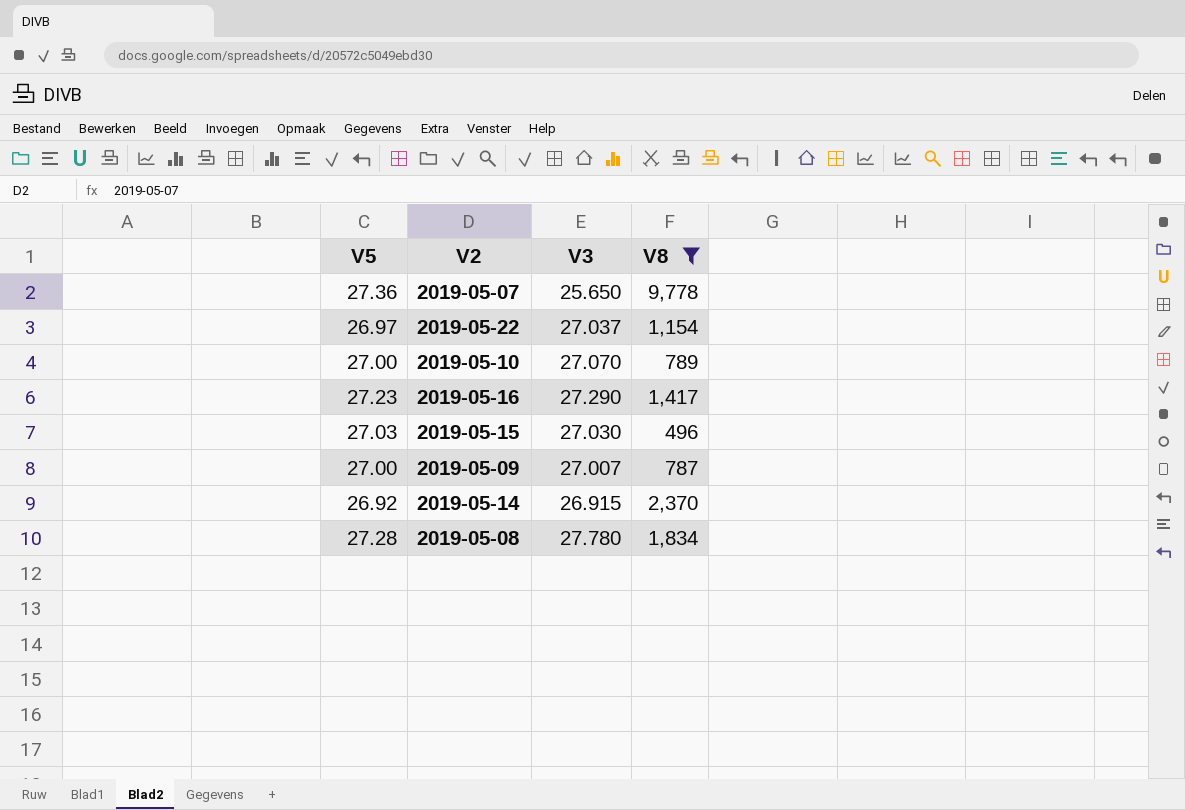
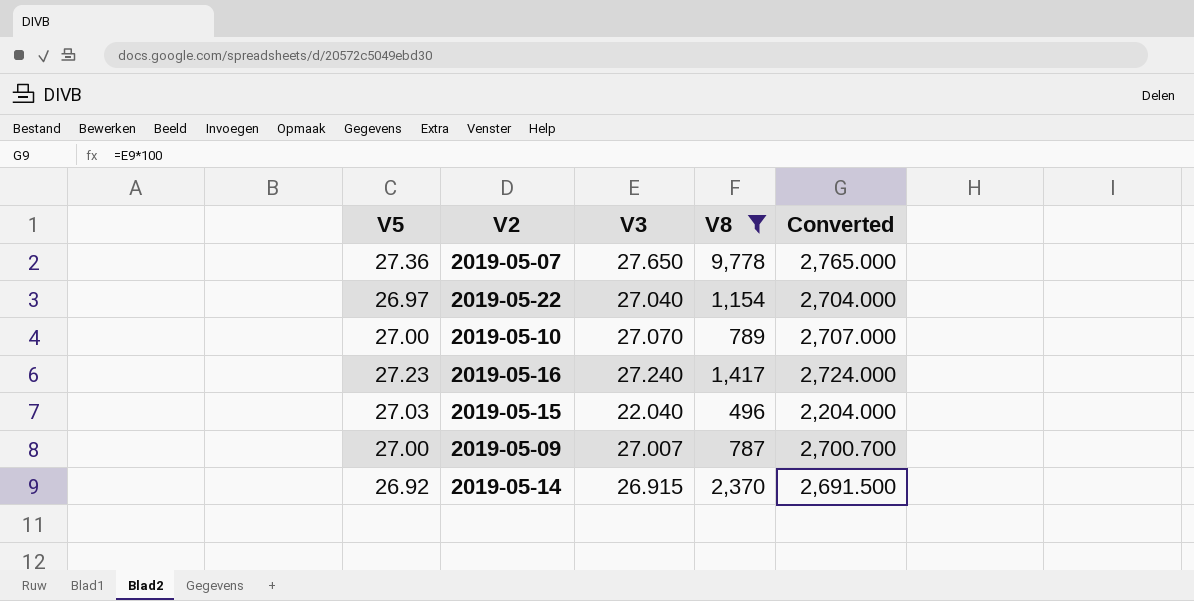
column Converted | formula: none -> [V3] * 100
row 2019-05-08: 27.28 | 27.780 | 1,834 -> none
2019-05-07 | V3: 25.650 -> 27.650
2019-05-22 | V3: 27.037 -> 27.040
2019-05-16 | V3: 27.290 -> 27.240
2019-05-15 | V3: 27.030 -> 22.040

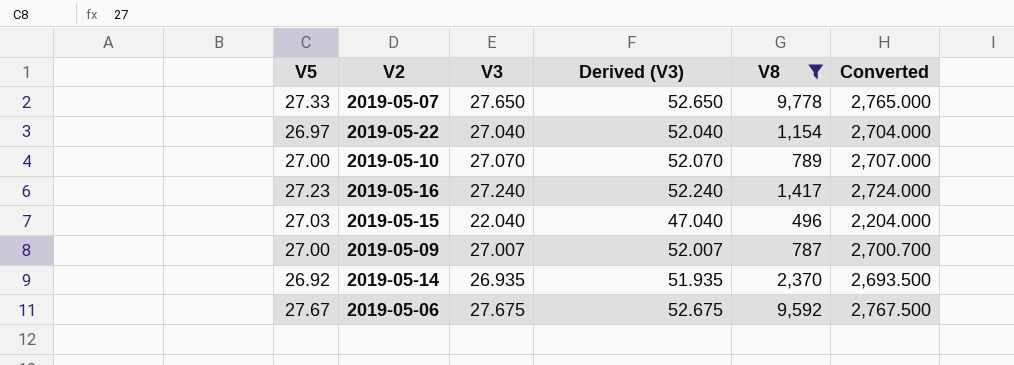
column Derived (V3) | formula: none -> [V3] + 25
2019-05-07 | V5: 27.36 -> 27.33
2019-05-14 | V3: 26.915 -> 26.935
2019-05-14 | Converted: 2,691.500 -> 2,693.500
row 2019-05-06: none -> 27.67 | 27.675 | 52.675 | 9,592 | 2,767.500

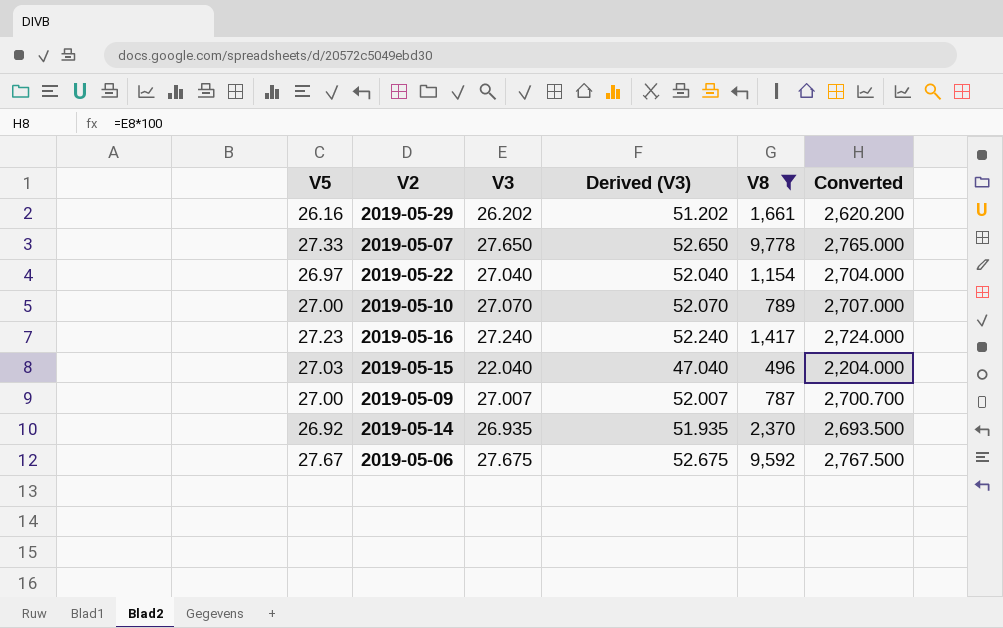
row 2019-05-29: none -> 26.16 | 26.202 | 51.202 | 1,661 | 2,620.200

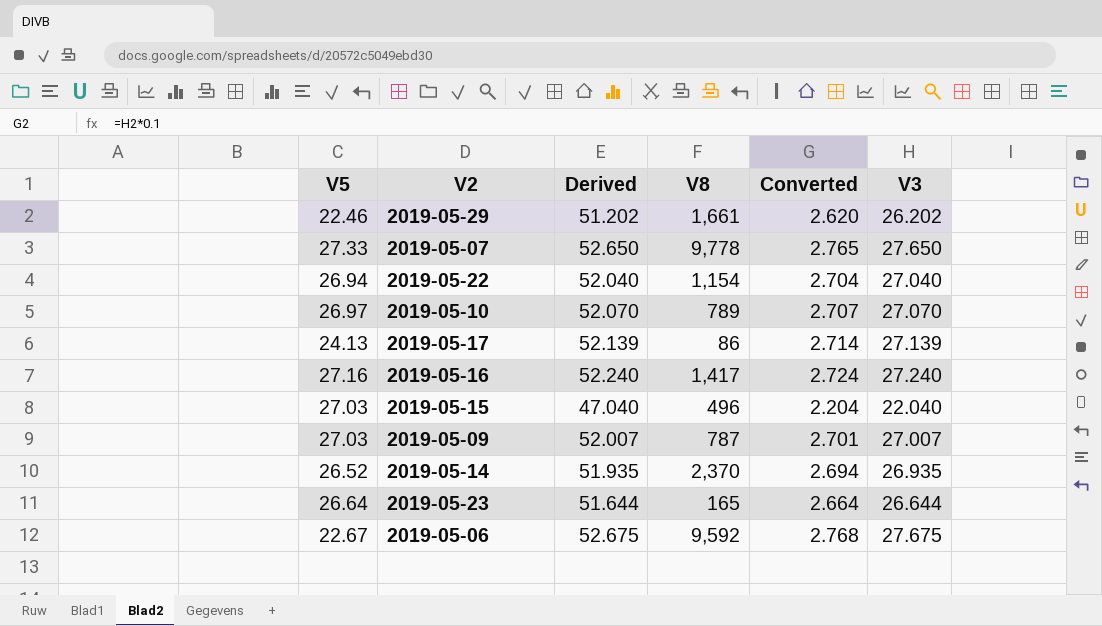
filter: V8 >= 496 -> none
column name: Derived (V3) -> Derived
column Converted | formula: [V3] * 100 -> [V3] * 0.1
column V3 | position: 3 -> 6
2019-05-29 | V5: 26.16 -> 22.46
2019-05-22 | V5: 26.97 -> 26.94
2019-05-10 | V5: 27.00 -> 26.97
2019-05-16 | V5: 27.23 -> 27.16
2019-05-09 | V5: 27.00 -> 27.03
2019-05-14 | V5: 26.92 -> 26.52
2019-05-06 | V5: 27.67 -> 22.67

